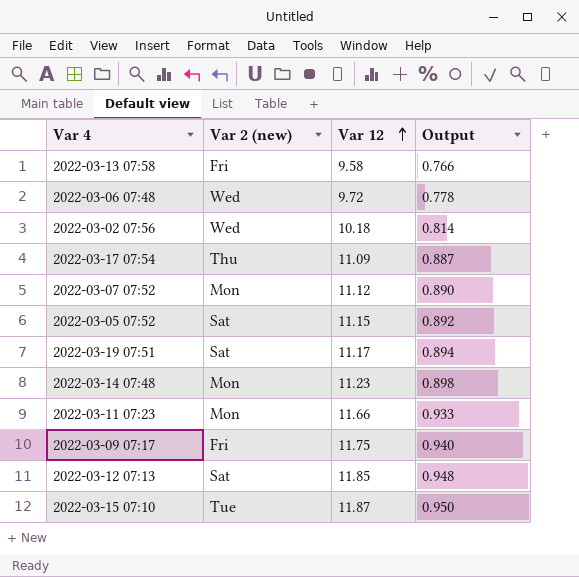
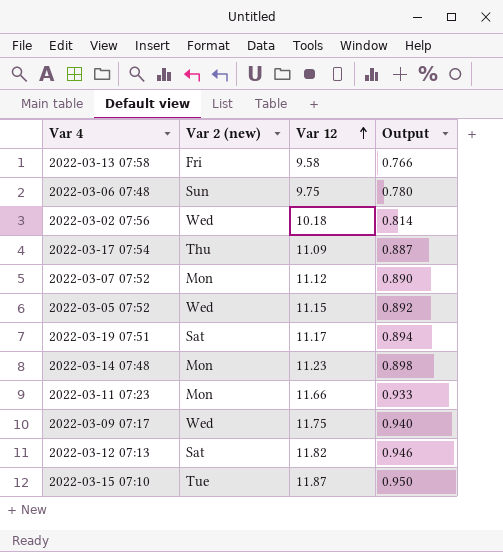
2022-03-06 07:48 | Var 2 (new): Wed -> Sun
2022-03-06 07:48 | Var 12: 9.72 -> 9.75
2022-03-06 07:48 | Output: 0.778 -> 0.780
2022-03-05 07:52 | Var 2 (new): Sat -> Wed
2022-03-09 07:17 | Var 2 (new): Fri -> Wed
2022-03-12 07:13 | Var 12: 11.85 -> 11.82
2022-03-12 07:13 | Output: 0.948 -> 0.946

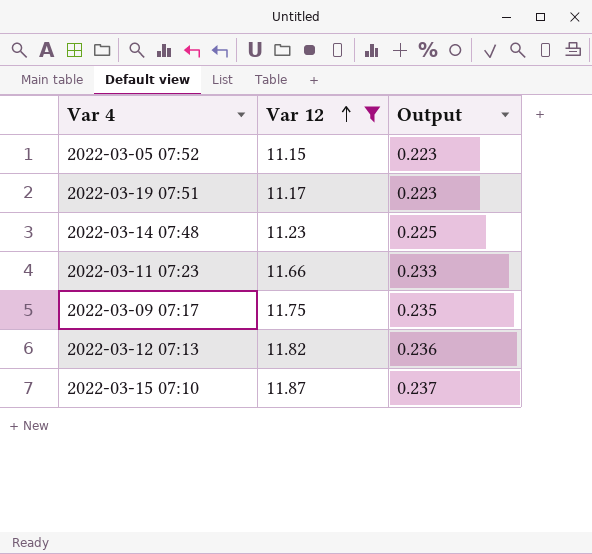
filter: none -> Var 12 >= 11.15
column Var 2 (new) | position: 2 -> none
column Output | formula: [Var 12] * 0.08 -> [Var 12] * 0.02

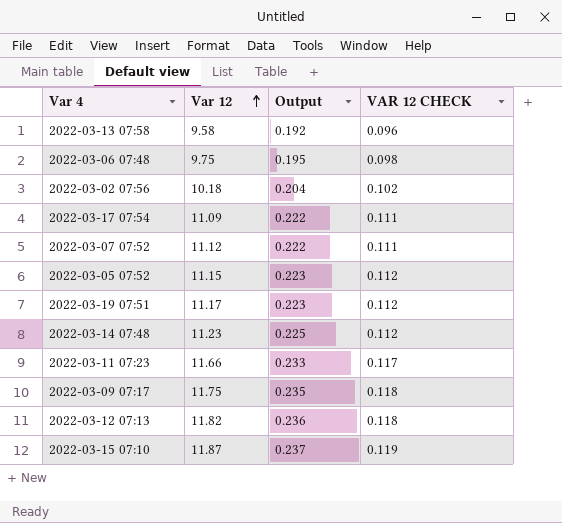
filter: Var 12 >= 11.15 -> none
column VAR 12 CHECK | formula: none -> [Var 12] * 0.01

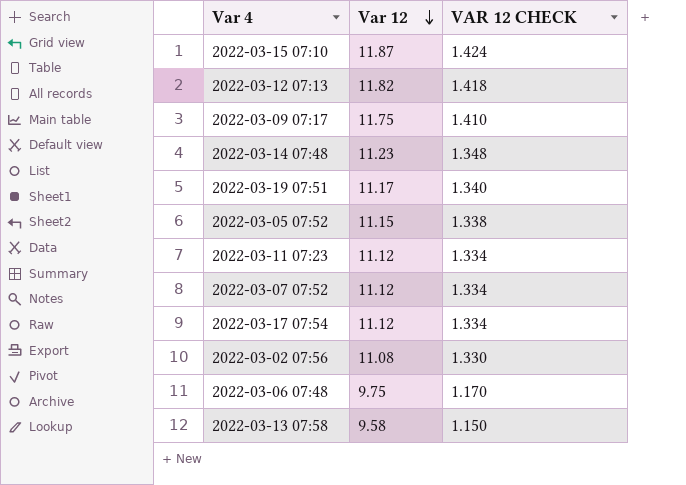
row order: Var 12 ascending -> Var 12 descending
column Output | formula: [Var 12] * 0.02 -> none
column VAR 12 CHECK | formula: [Var 12] * 0.01 -> [Var 12] * 0.12
2022-03-11 07:23 | Var 12: 11.66 -> 11.12
2022-03-17 07:54 | Var 12: 11.09 -> 11.12
2022-03-02 07:56 | Var 12: 10.18 -> 11.08

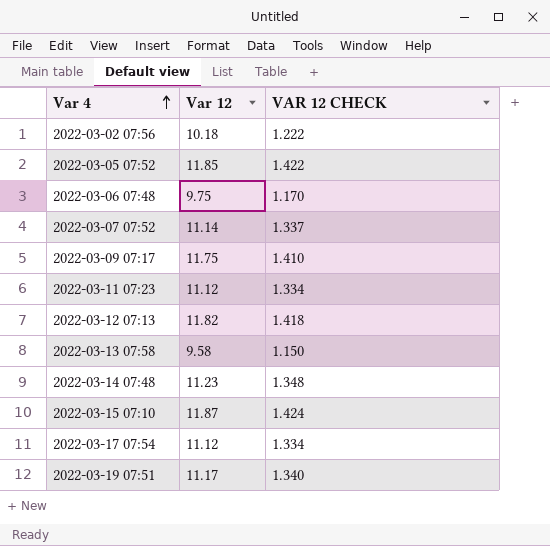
row order: Var 12 descending -> Var 4 ascending
2022-03-02 07:56 | Var 12: 11.08 -> 10.18
2022-03-02 07:56 | VAR 12 CHECK: 1.330 -> 1.222
2022-03-05 07:52 | Var 12: 11.15 -> 11.85
2022-03-05 07:52 | VAR 12 CHECK: 1.338 -> 1.422
2022-03-07 07:52 | Var 12: 11.12 -> 11.14
2022-03-07 07:52 | VAR 12 CHECK: 1.334 -> 1.337

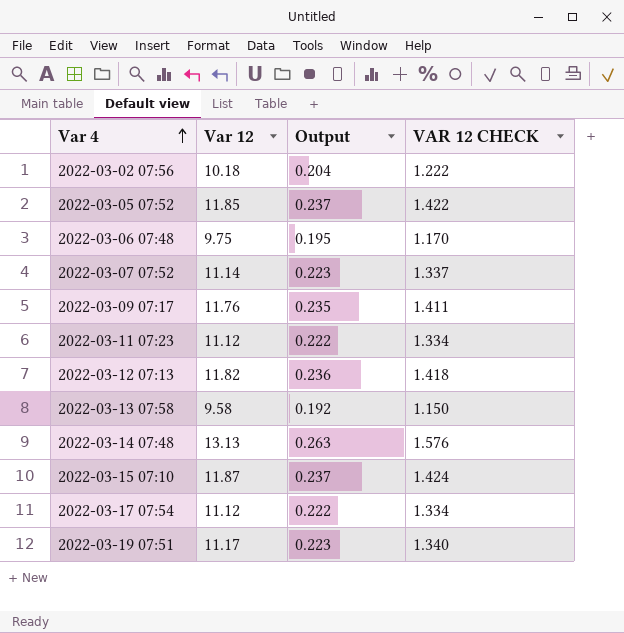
column Output | formula: none -> [Var 12] * 0.02
2022-03-09 07:17 | Var 12: 11.75 -> 11.76
2022-03-09 07:17 | VAR 12 CHECK: 1.410 -> 1.411
2022-03-14 07:48 | Var 12: 11.23 -> 13.13
2022-03-14 07:48 | VAR 12 CHECK: 1.348 -> 1.576

